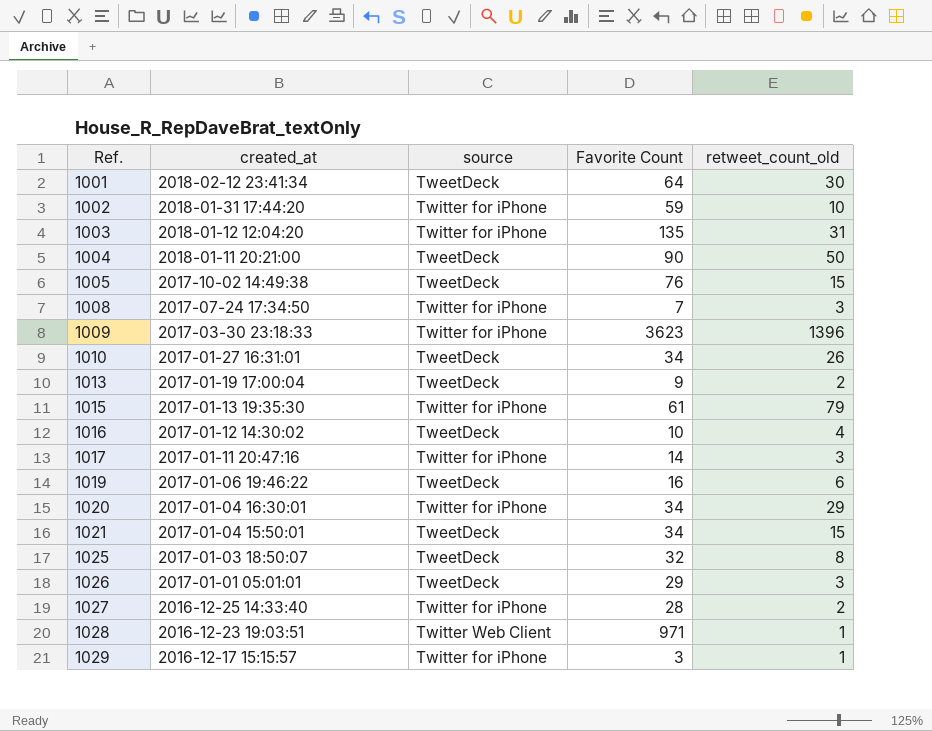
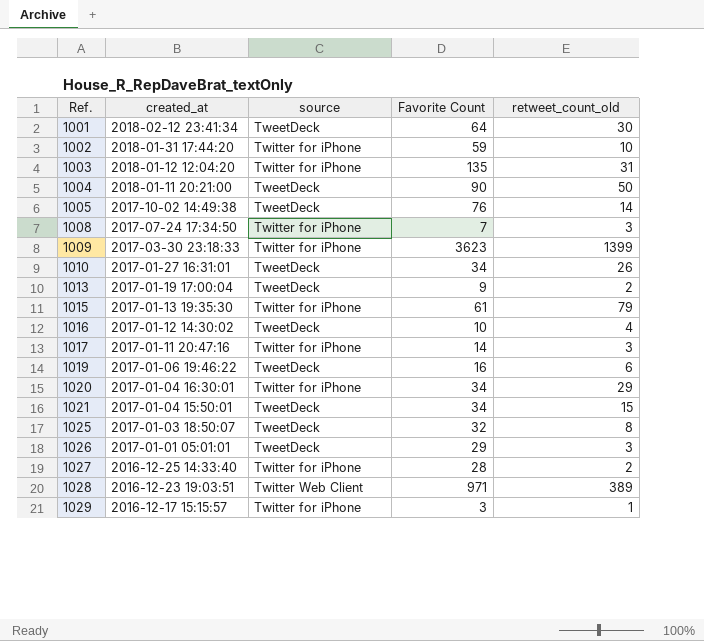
1005 | retweet_count_old: 15 -> 14
1009 | retweet_count_old: 1396 -> 1399
1028 | retweet_count_old: 1 -> 389

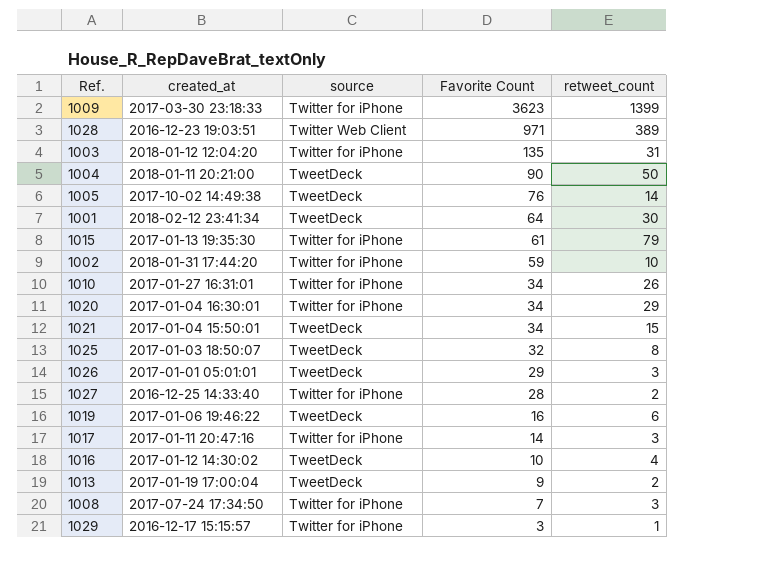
row order: Ref. ascending -> Favorite Count descending
column name: retweet_count_old -> retweet_count
1010 | source: TweetDeck -> Twitter for iPhone

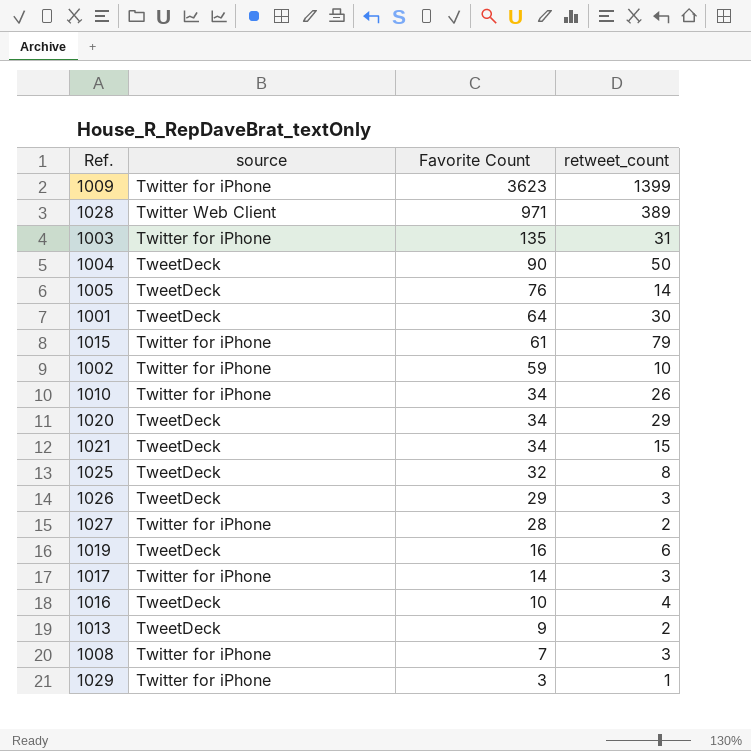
column created_at | position: 2 -> none
1020 | source: Twitter for iPhone -> TweetDeck

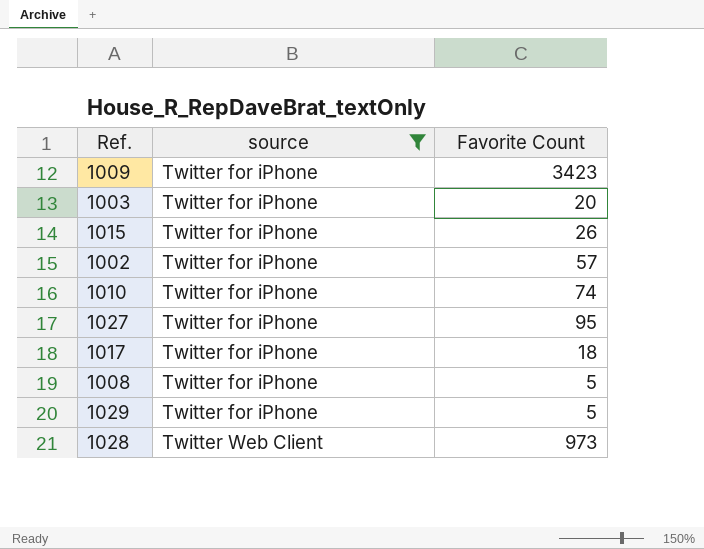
filter: none -> source != TweetDeck
row order: Favorite Count descending -> source ascending
column retweet_count | position: 4 -> none
1009 | Favorite Count: 3623 -> 3423
1003 | Favorite Count: 135 -> 20
1015 | Favorite Count: 61 -> 26
1002 | Favorite Count: 59 -> 57
1010 | Favorite Count: 34 -> 74
1027 | Favorite Count: 28 -> 95
1017 | Favorite Count: 14 -> 18
1008 | Favorite Count: 7 -> 5
1029 | Favorite Count: 3 -> 5
1028 | Favorite Count: 971 -> 973

